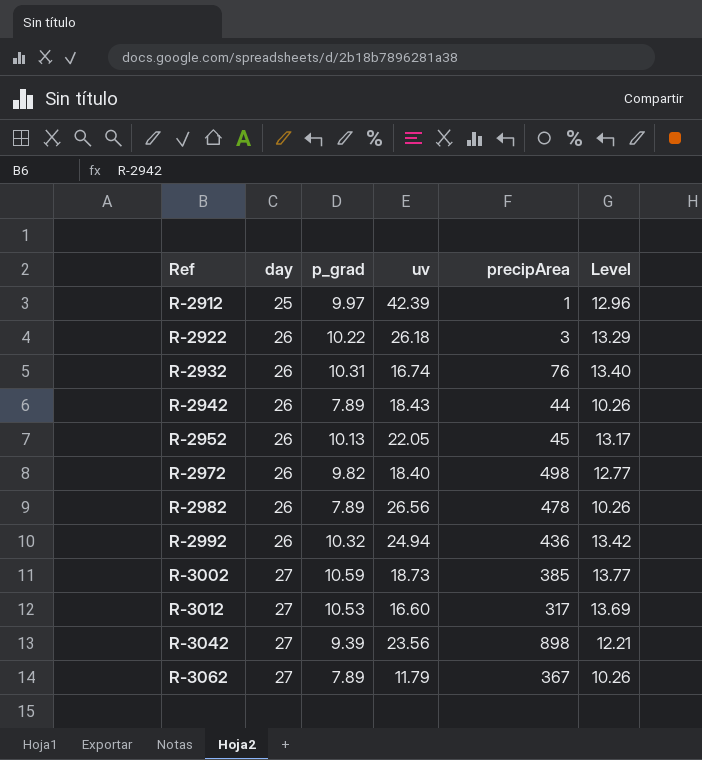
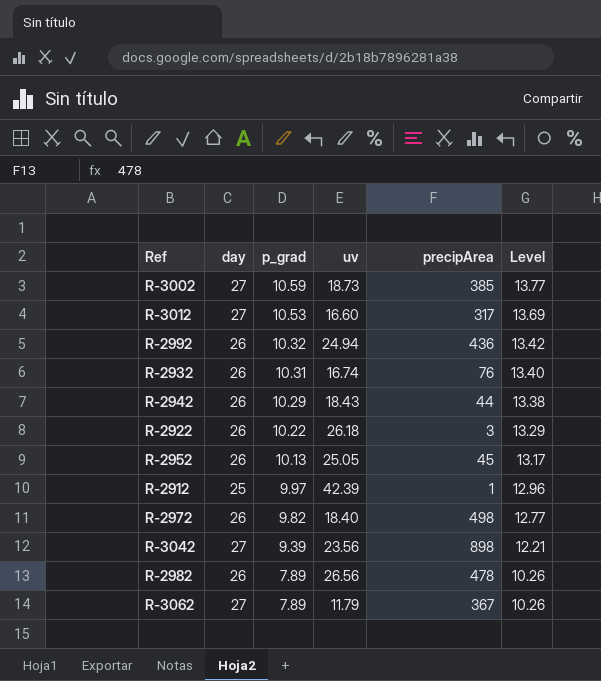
row order: Ref ascending -> p_grad descending
R-2942 | p_grad: 7.89 -> 10.29
R-2942 | Level: 10.26 -> 13.38
R-2952 | uv: 22.05 -> 25.05

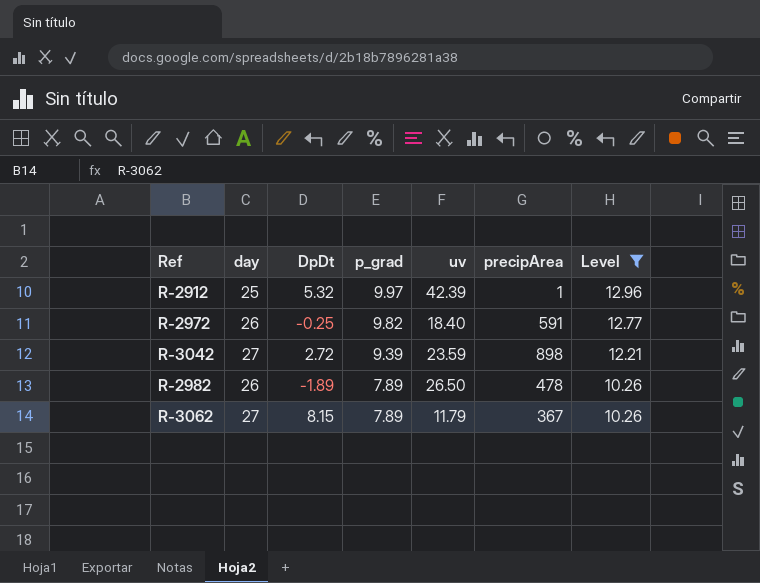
filter: none -> Level <= 12.96
column DpDt | position: none -> 3
R-2972 | precipArea: 498 -> 591
R-3042 | uv: 23.56 -> 23.59
R-2982 | uv: 26.56 -> 26.50

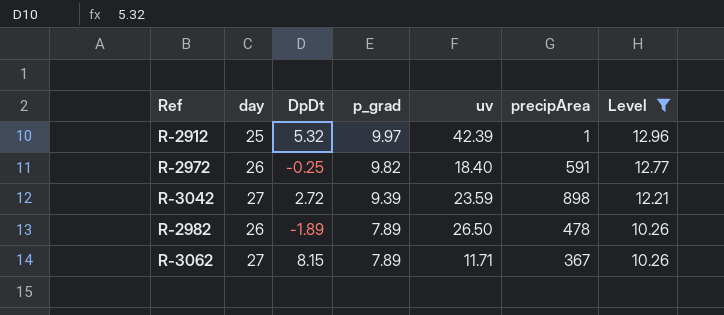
R-3062 | uv: 11.79 -> 11.71

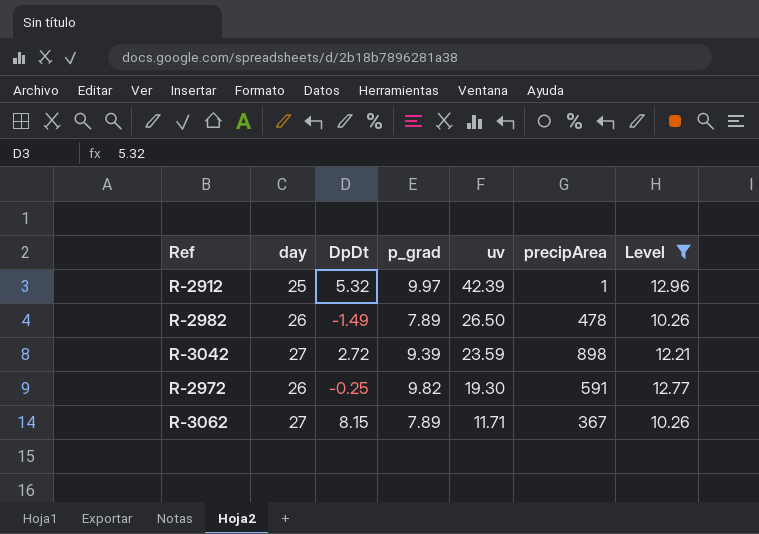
row order: p_grad descending -> uv descending
R-2982 | DpDt: -1.89 -> -1.49
R-2972 | uv: 18.40 -> 19.30

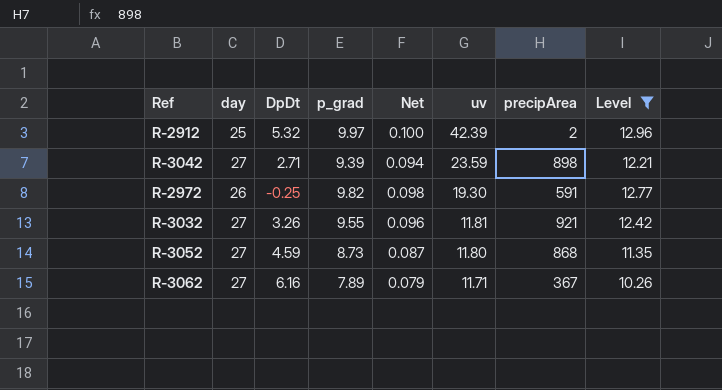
column Net | formula: none -> [p_grad] * 0.01
row R-2982: 26 | -1.49 | 7.89 | 26.50 | 478 | 10.26 -> none
R-2912 | precipArea: 1 -> 2
R-3042 | DpDt: 2.72 -> 2.71
row R-3032: none -> 27 | 3.26 | 9.55 | 0.096 | 11.81 | 921 | 12.42
row R-3052: none -> 27 | 4.59 | 8.73 | 0.087 | 11.80 | 868 | 11.35
R-3062 | DpDt: 8.15 -> 6.16

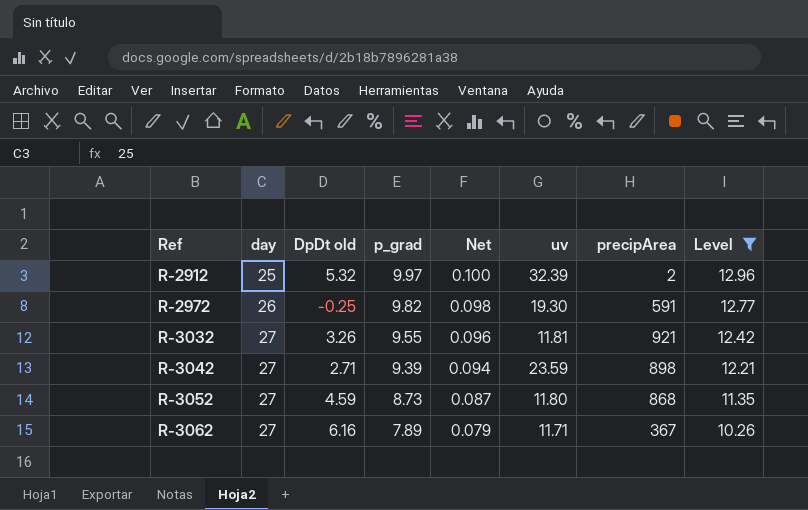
row order: uv descending -> Ref ascending
column name: DpDt -> DpDt old
R-2912 | uv: 42.39 -> 32.39

